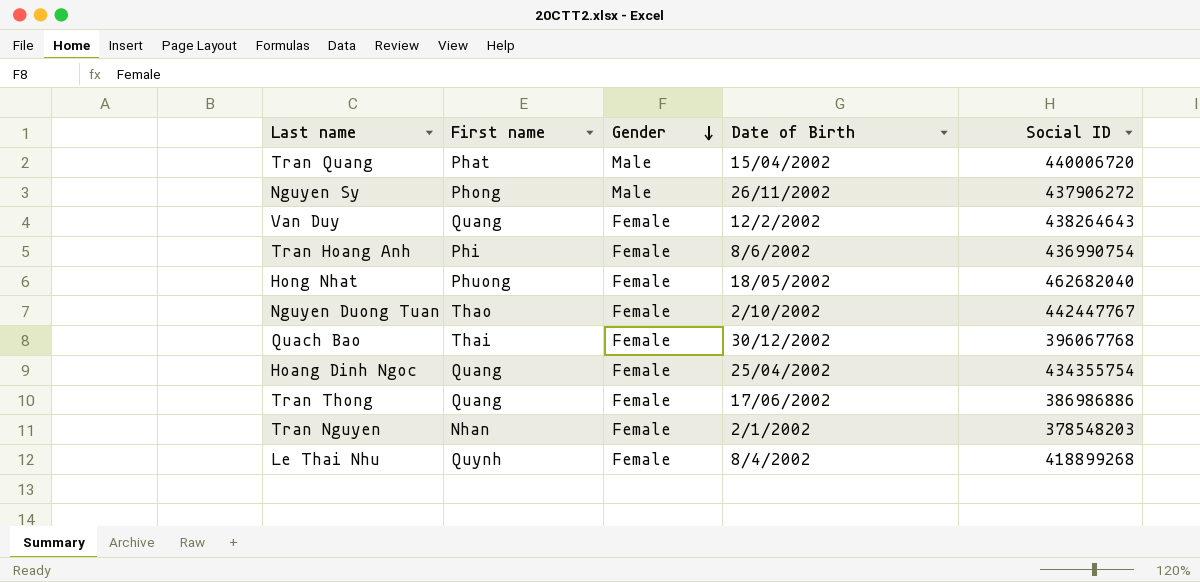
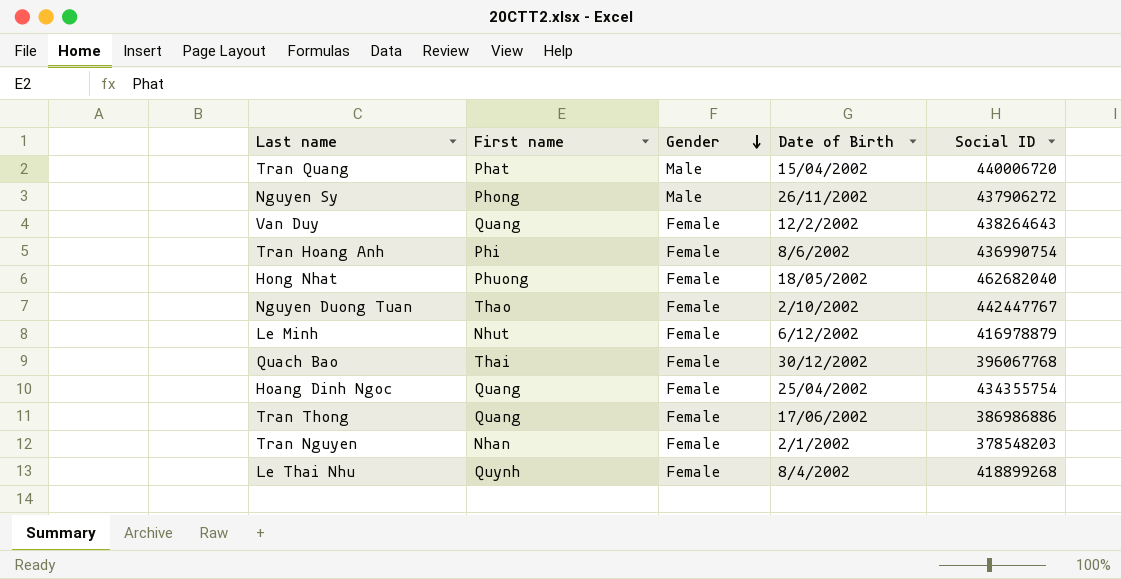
row Le Minh: none -> Nhut | Female | 6/12/2002 | 416978879

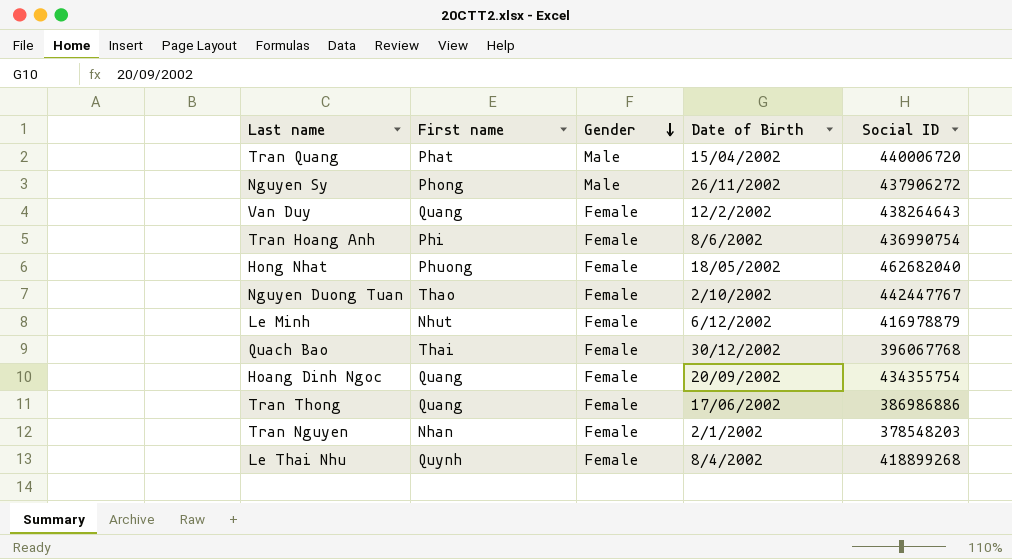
Hoang Dinh Ngoc | Date of Birth: 25/04/2002 -> 20/09/2002

